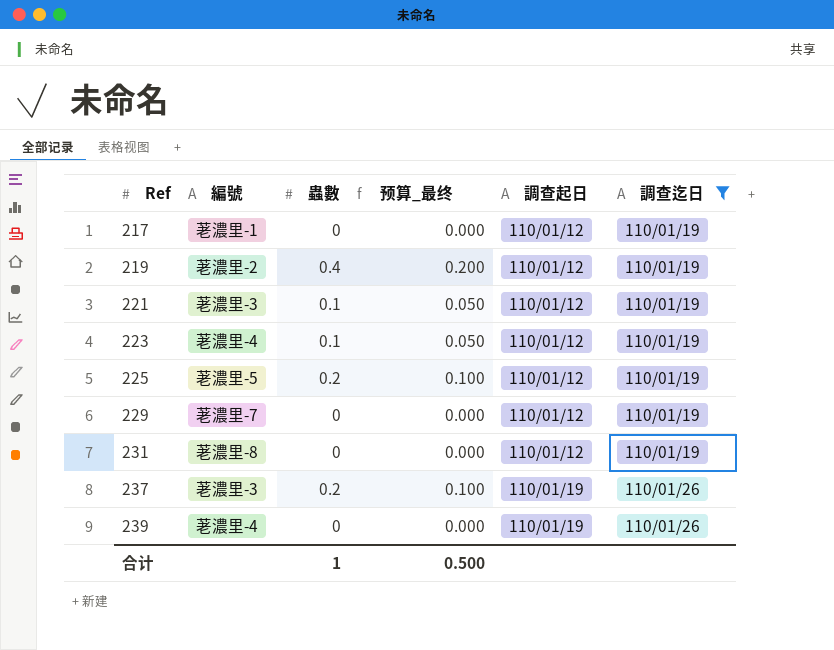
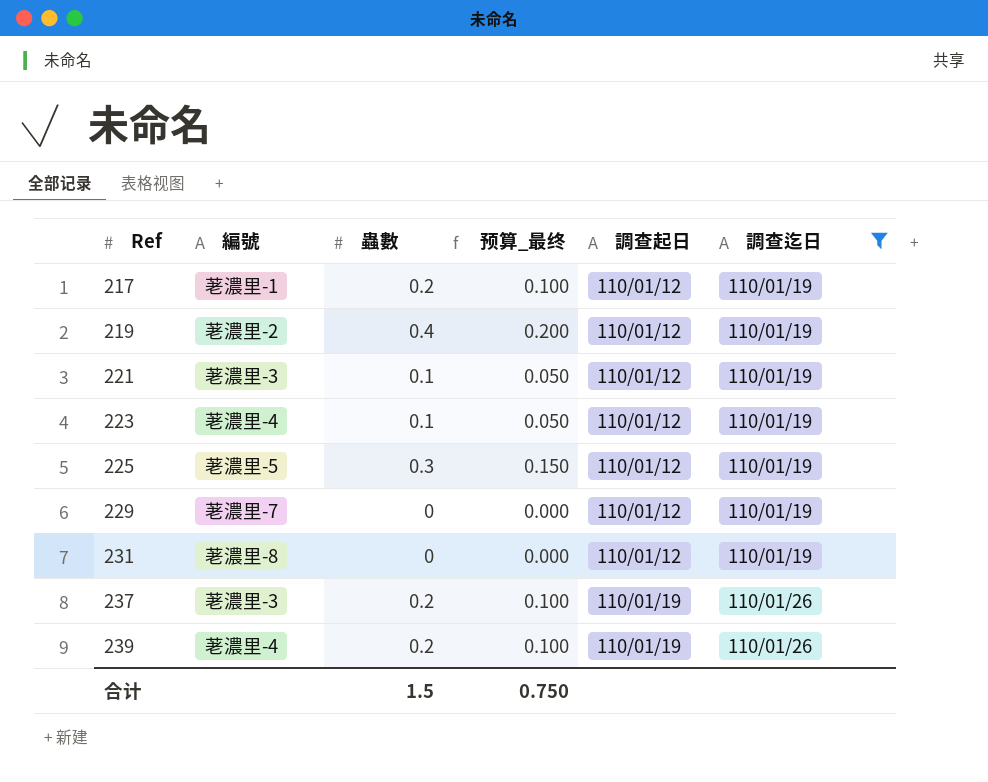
217 | 蟲數: 0 -> 0.2
217 | 预算_最终: 0.000 -> 0.100
225 | 蟲數: 0.2 -> 0.3
225 | 预算_最终: 0.100 -> 0.150
239 | 蟲數: 0 -> 0.2
239 | 预算_最终: 0.000 -> 0.100
合计 | 蟲數: 1 -> 1.5
合计 | 预算_最终: 0.500 -> 0.750

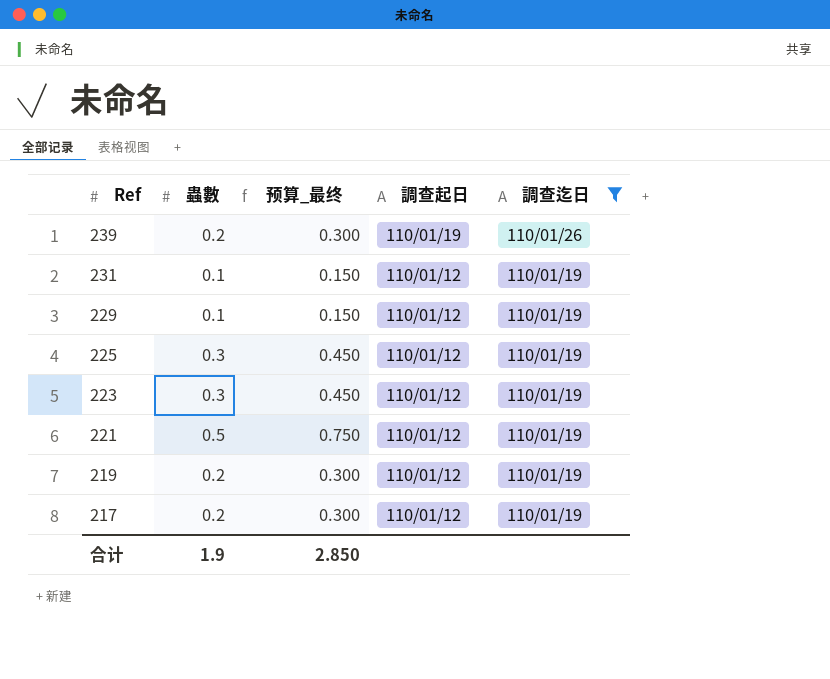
row order: Ref ascending -> Ref descending
column 編號 | position: 2 -> none
column 预算_最终 | formula: [蟲數] * 0.5 -> [蟲數] * 1.5
row 237: 荖濃里-3 | 0.2 | 0.100 | 110/01/19 | 110/01/26 -> none
231 | 蟲數: 0 -> 0.1
229 | 蟲數: 0 -> 0.1
223 | 蟲數: 0.1 -> 0.3
221 | 蟲數: 0.1 -> 0.5
219 | 蟲數: 0.4 -> 0.2
合计 | 蟲數: 1.5 -> 1.9
合计 | 预算_最终: 0.750 -> 2.850

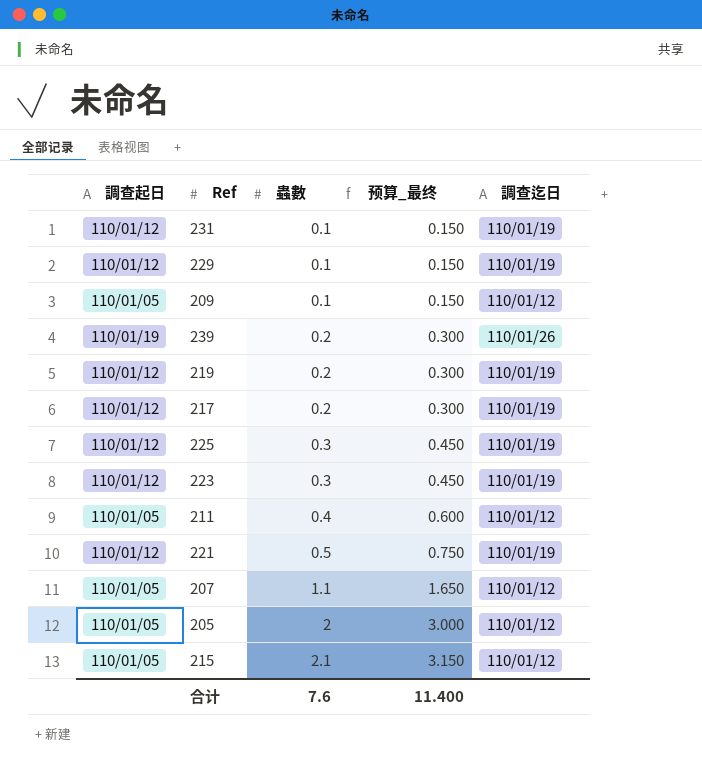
filter: 調查迄日 != 110/01/12 -> none
row order: Ref descending -> 蟲數 ascending
column 調查起日 | position: 4 -> 1
合计 | 蟲數: 1.9 -> 7.6
合计 | 预算_最终: 2.850 -> 11.400

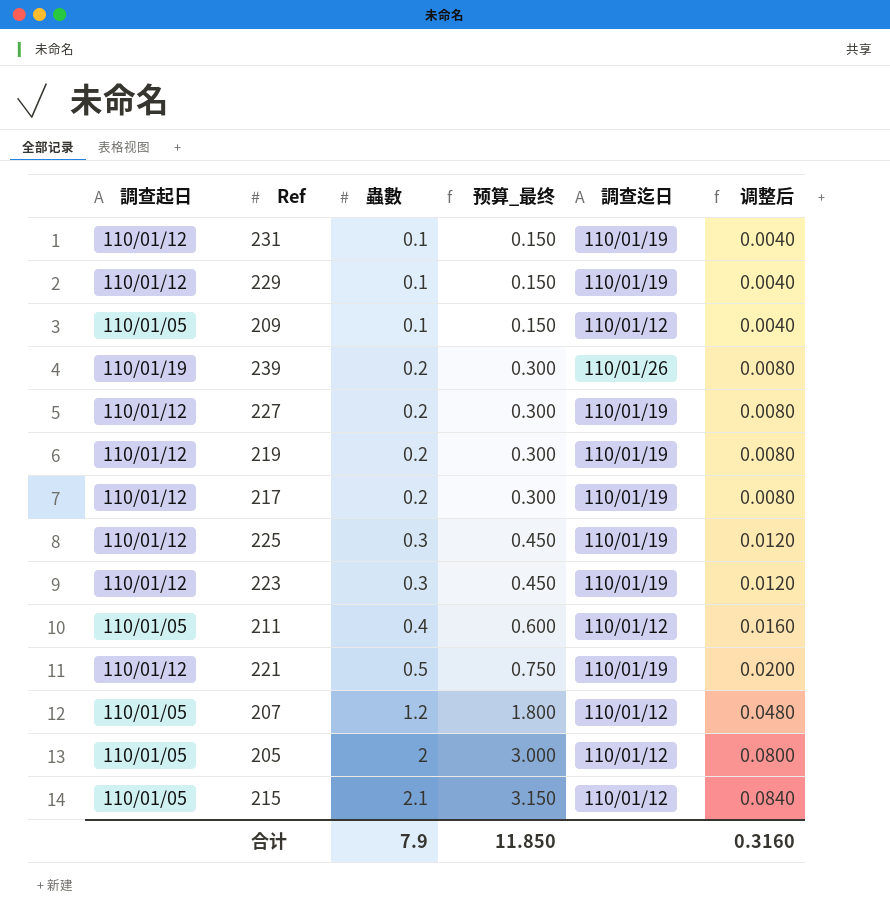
column 调整后 | formula: none -> [蟲數] * 0.04
row 227: none -> 110/01/12 | 0.2 | 0.300 | 110/01/19 | 0.0080
207 | 蟲數: 1.1 -> 1.2
207 | 预算_最终: 1.650 -> 1.800
合计 | 蟲數: 7.6 -> 7.9
合计 | 预算_最终: 11.400 -> 11.850

